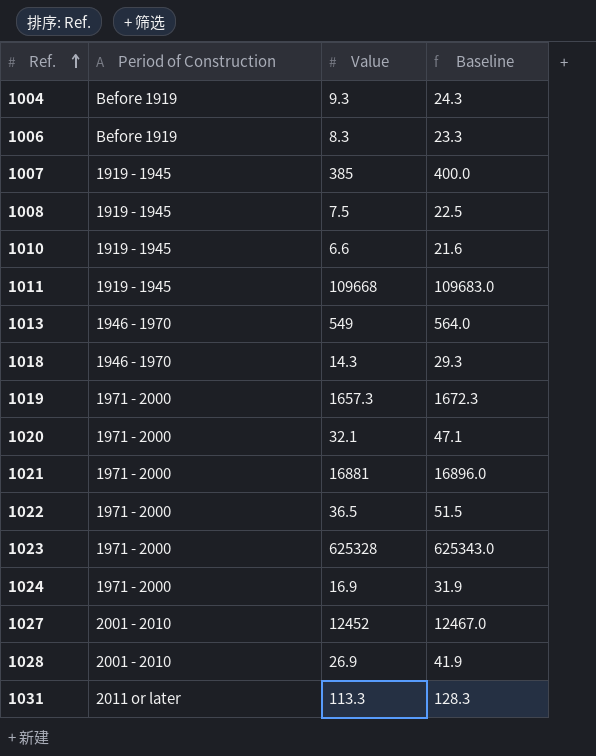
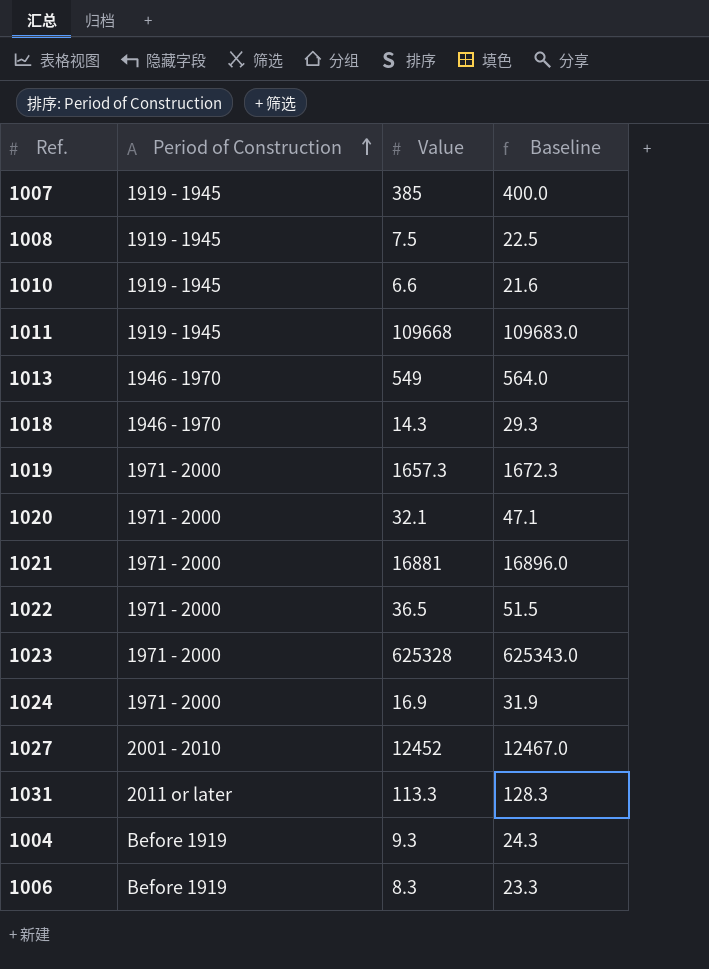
row order: Ref. ascending -> Period of Construction ascending
row 1028: 2001 - 2010 | 26.9 | 41.9 -> none

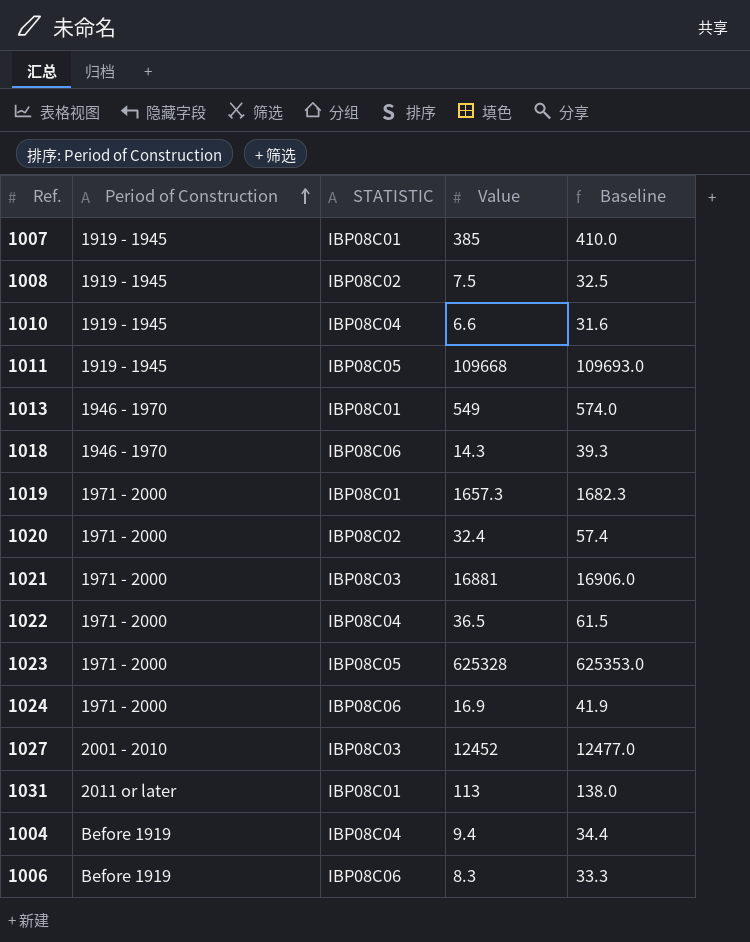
column STATISTIC | position: none -> 3
column Baseline | formula: [Value] + 15 -> [Value] + 25
1020 | Value: 32.1 -> 32.4
1031 | Value: 113.3 -> 113
1004 | Value: 9.3 -> 9.4

